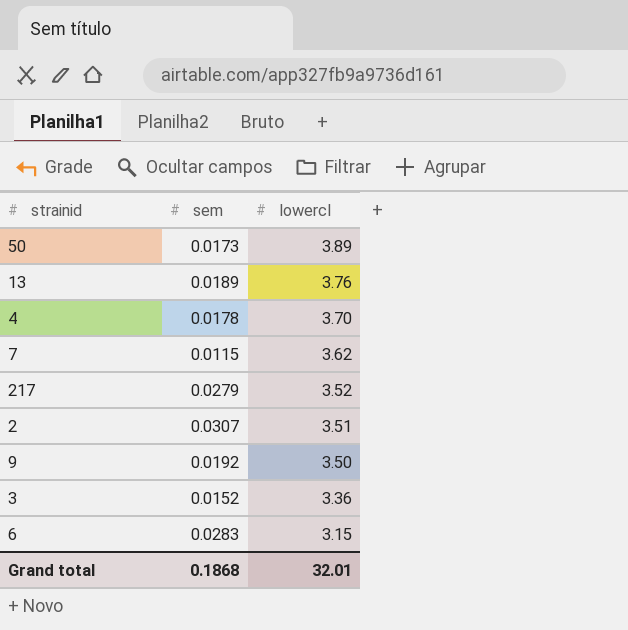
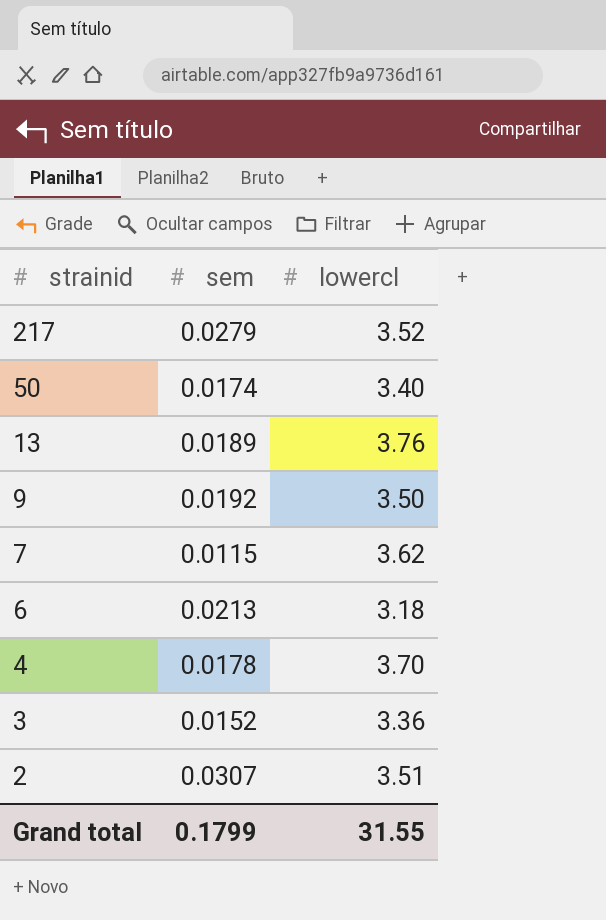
row order: lowercl descending -> strainid descending
50 | sem: 0.0173 -> 0.0174
50 | lowercl: 3.89 -> 3.40
6 | sem: 0.0283 -> 0.0213
6 | lowercl: 3.15 -> 3.18
Grand total | sem: 0.1868 -> 0.1799
Grand total | lowercl: 32.01 -> 31.55

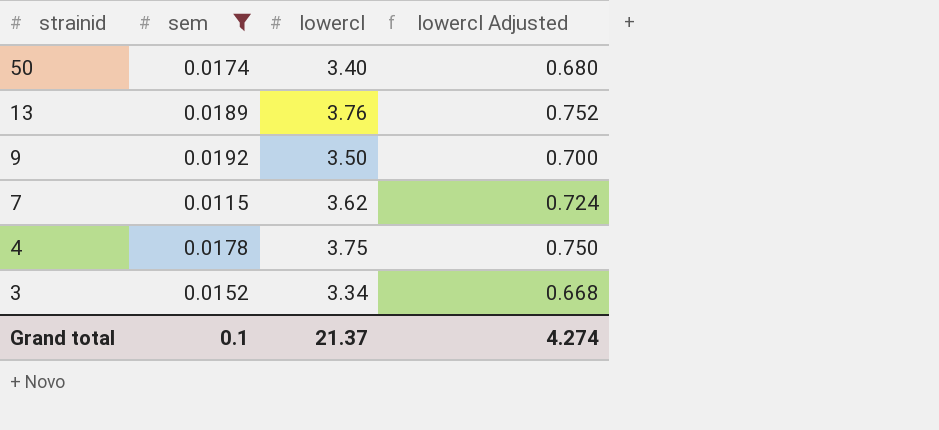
filter: none -> sem <= 0.0192
column lowercl Adjusted | formula: none -> [lowercl] * 0.2
4 | lowercl: 3.70 -> 3.75
3 | lowercl: 3.36 -> 3.34
Grand total | sem: 0.1799 -> 0.1
Grand total | lowercl: 31.55 -> 21.37

